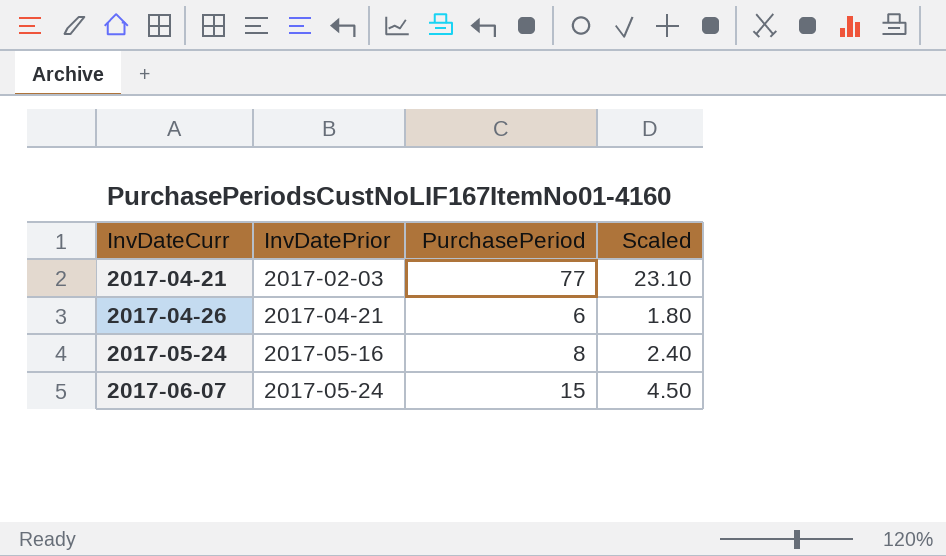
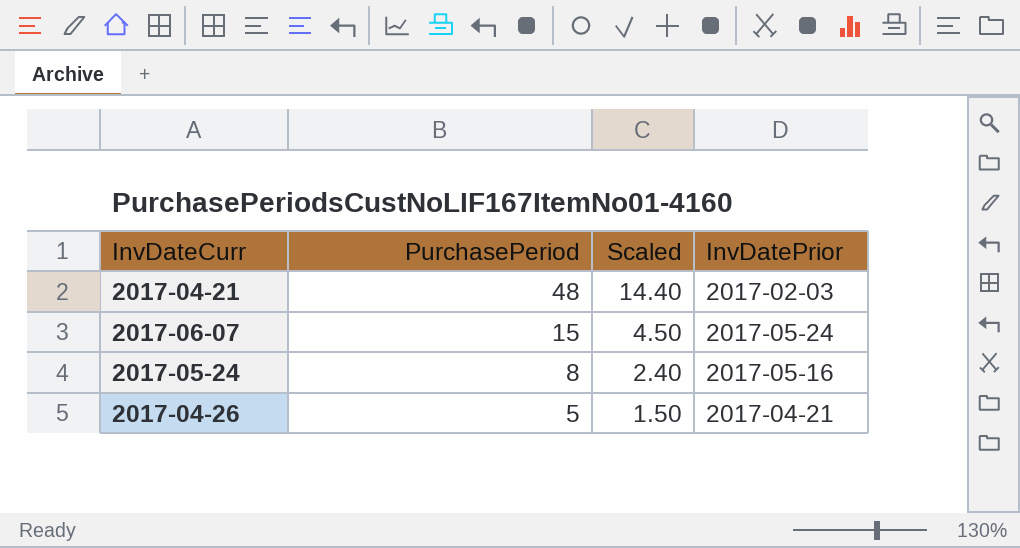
row order: InvDateCurr ascending -> PurchasePeriod descending
column InvDatePrior | position: 2 -> 4
2017-04-21 | PurchasePeriod: 77 -> 48
2017-04-21 | Scaled: 23.10 -> 14.40
2017-04-26 | PurchasePeriod: 6 -> 5
2017-04-26 | Scaled: 1.80 -> 1.50

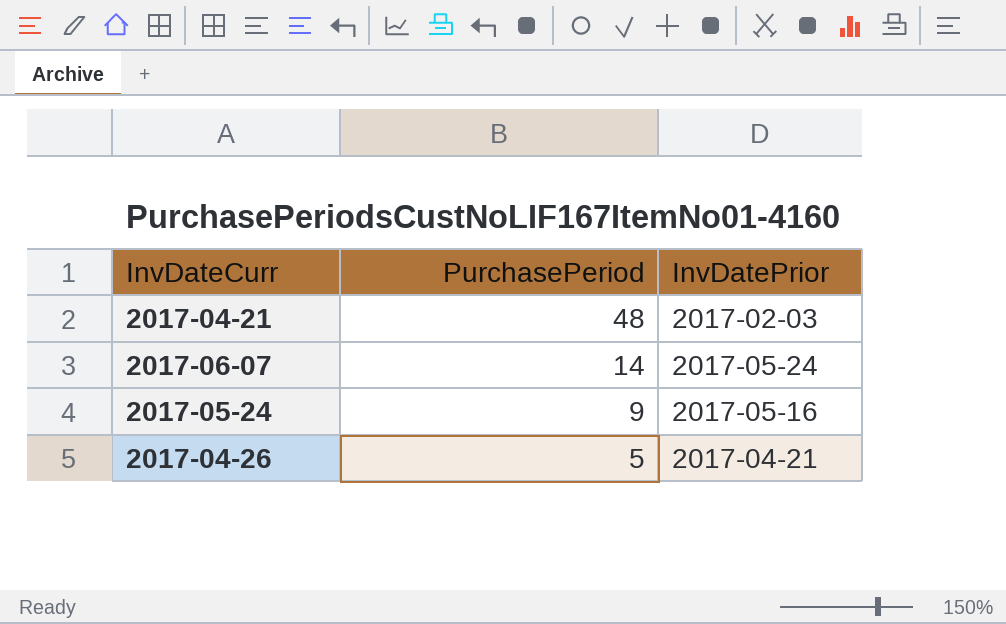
column Scaled | formula: [PurchasePeriod] * 0.3 -> none
2017-06-07 | PurchasePeriod: 15 -> 14
2017-05-24 | PurchasePeriod: 8 -> 9

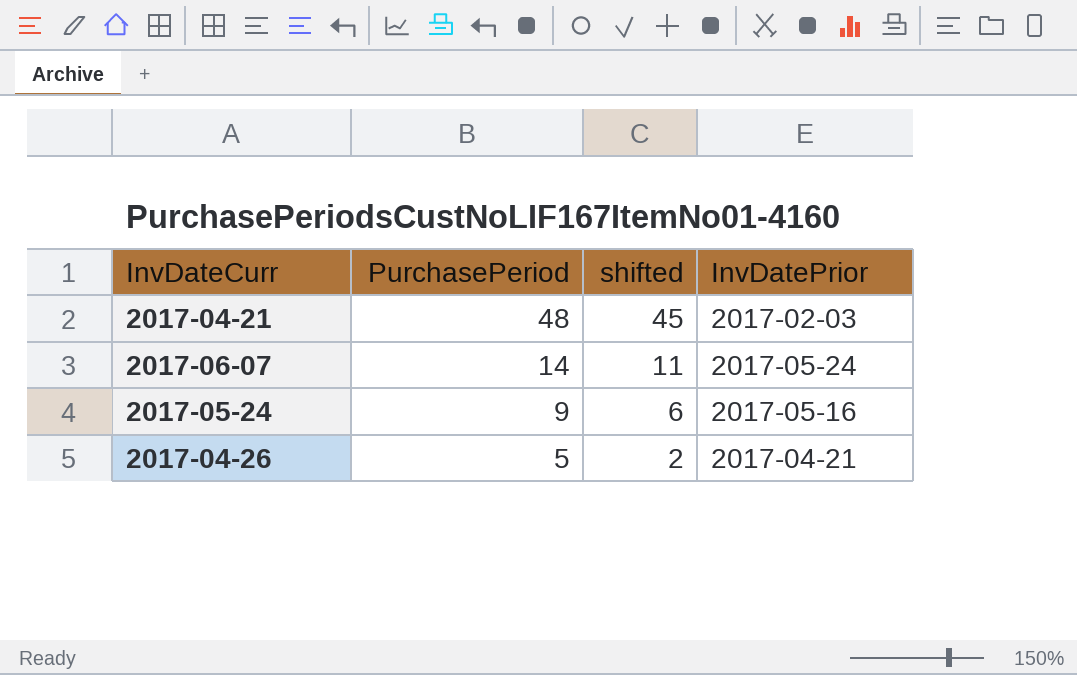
column shifted | formula: none -> [PurchasePeriod] - 3

